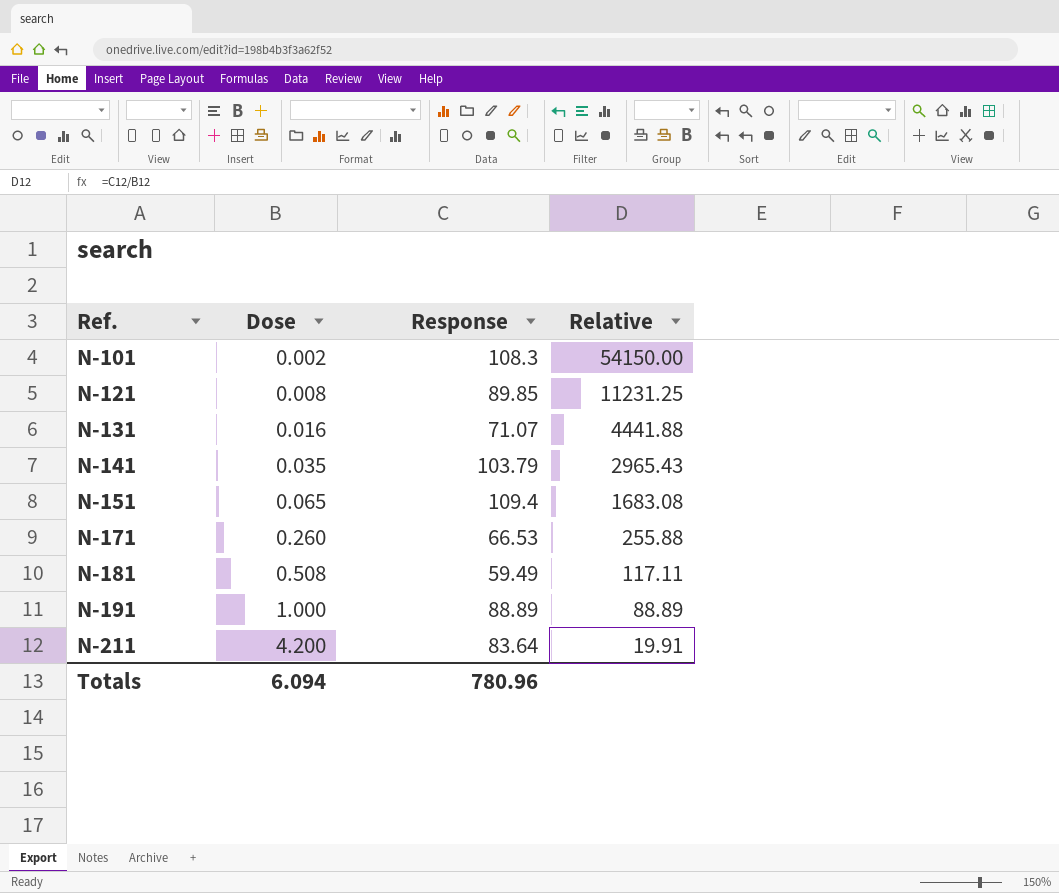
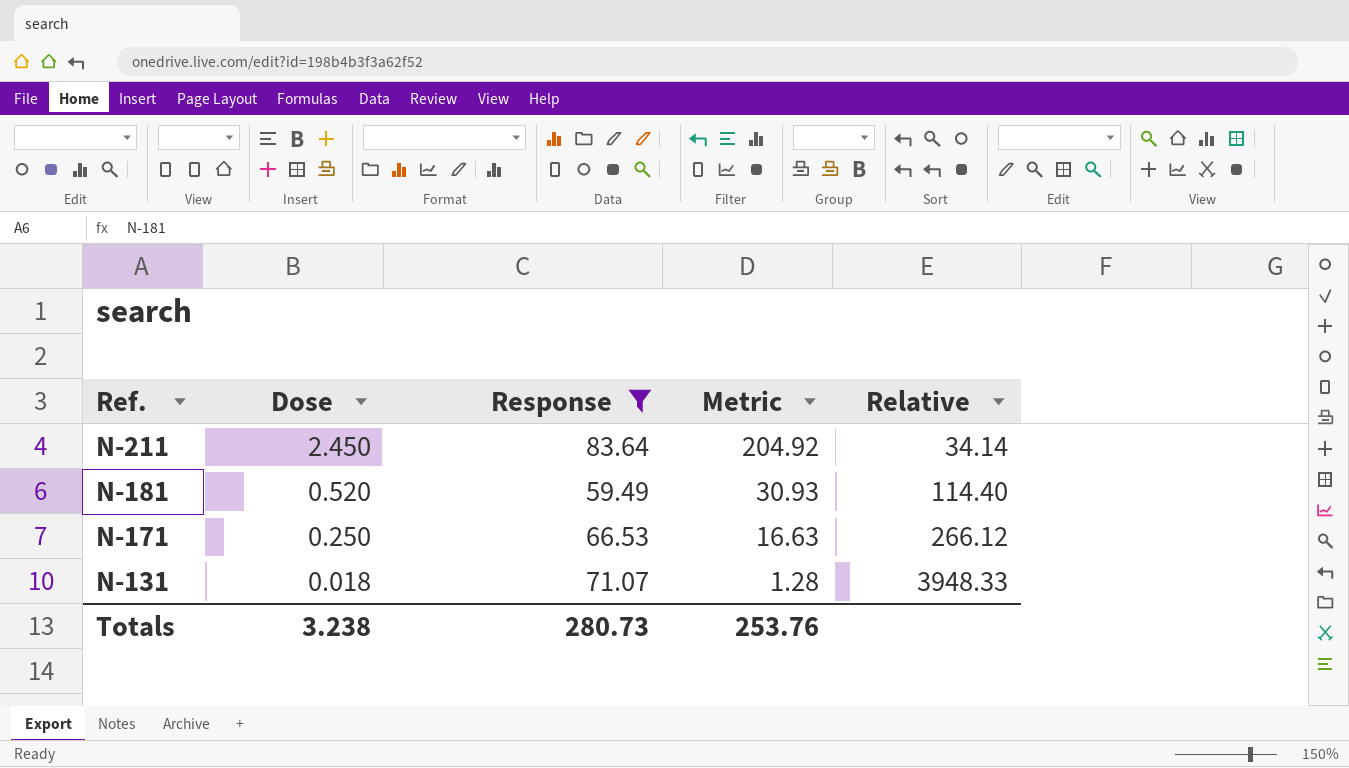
filter: none -> Response <= 83.64
row order: Ref. ascending -> Ref. descending
column Metric | formula: none -> [Dose] * [Response]
N-211 | Dose: 4.200 -> 2.450
N-211 | Relative: 19.91 -> 34.14
N-181 | Dose: 0.508 -> 0.520
N-181 | Relative: 117.11 -> 114.40
N-171 | Dose: 0.260 -> 0.250
N-171 | Relative: 255.88 -> 266.12
N-131 | Dose: 0.016 -> 0.018
N-131 | Relative: 4441.88 -> 3948.33
Totals | Dose: 6.094 -> 3.238
Totals | Response: 780.96 -> 280.73

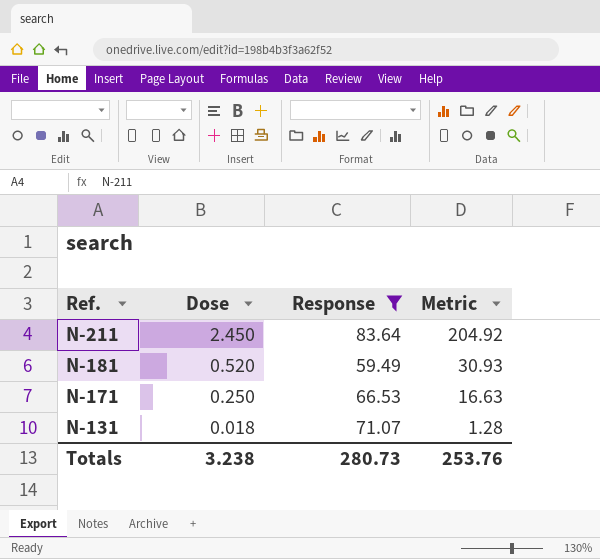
column Relative | formula: [Response] / [Dose] -> none

